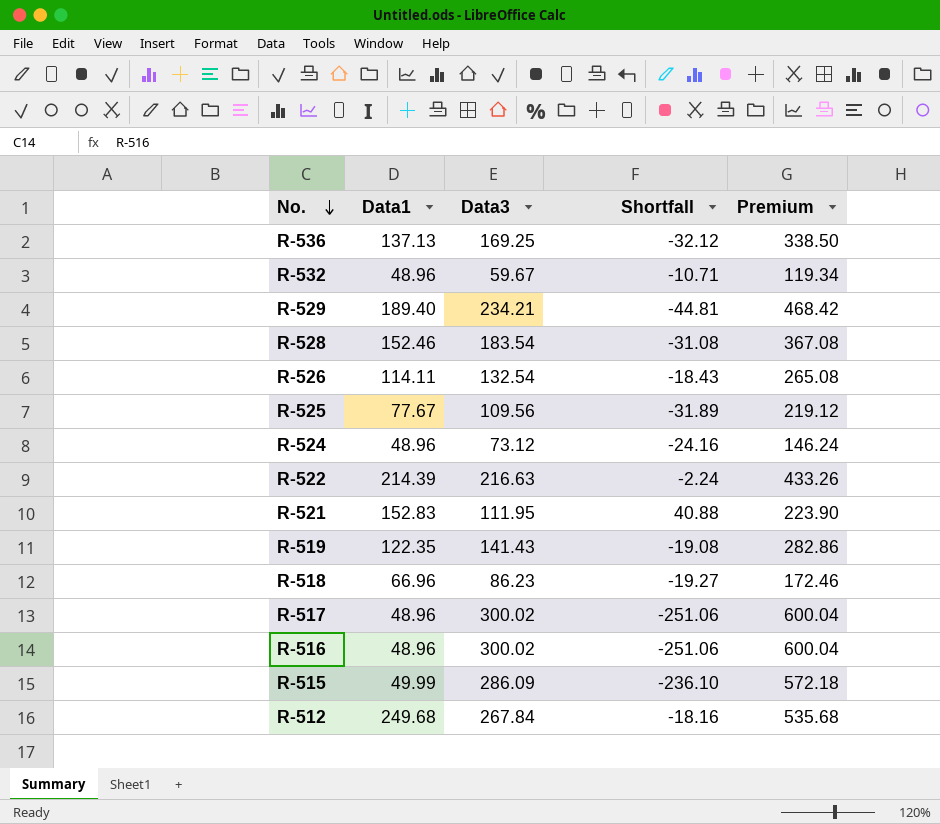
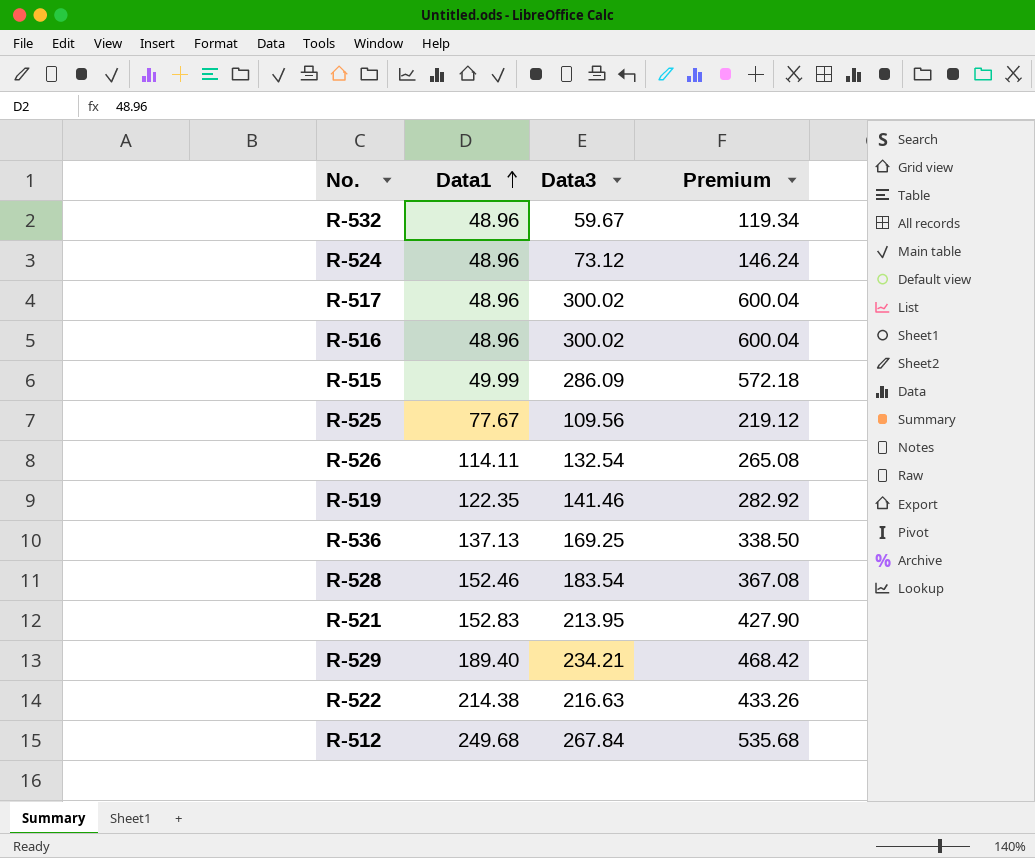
row order: No. descending -> Data1 ascending
column Shortfall | formula: [Data1] - [Data3] -> none
row R-518: 66.96 | 86.23 | -19.27 | 172.46 -> none
R-519 | Data3: 141.43 -> 141.46
R-519 | Premium: 282.86 -> 282.92
R-521 | Data3: 111.95 -> 213.95
R-521 | Premium: 223.90 -> 427.90
R-522 | Data1: 214.39 -> 214.38

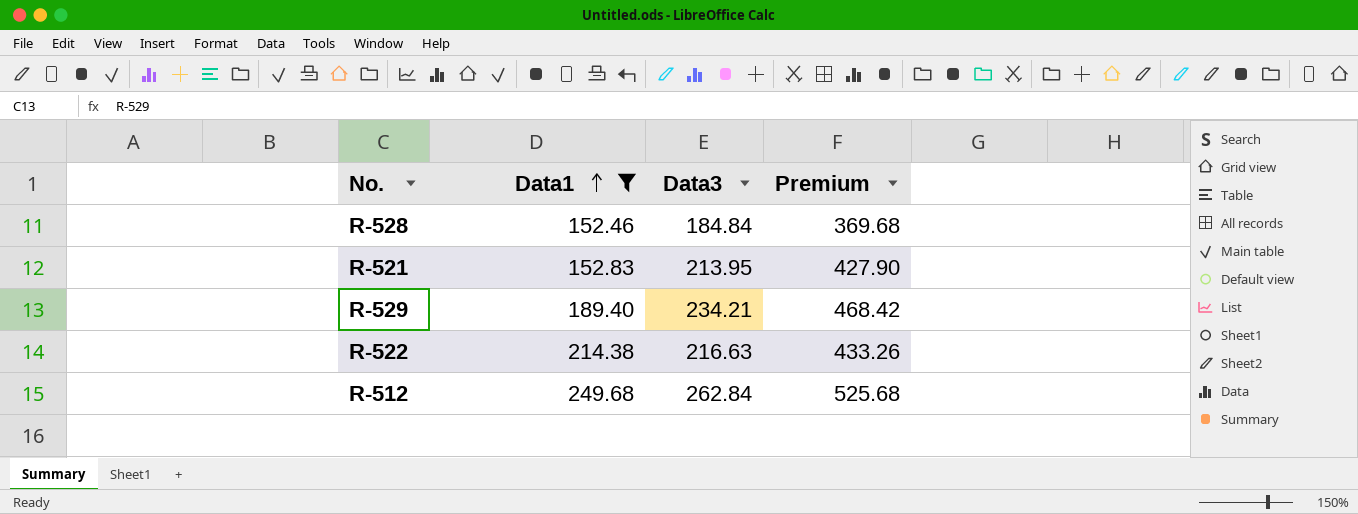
filter: none -> Data1 >= 152.46
R-528 | Data3: 183.54 -> 184.84
R-528 | Premium: 367.08 -> 369.68
R-512 | Data3: 267.84 -> 262.84
R-512 | Premium: 535.68 -> 525.68

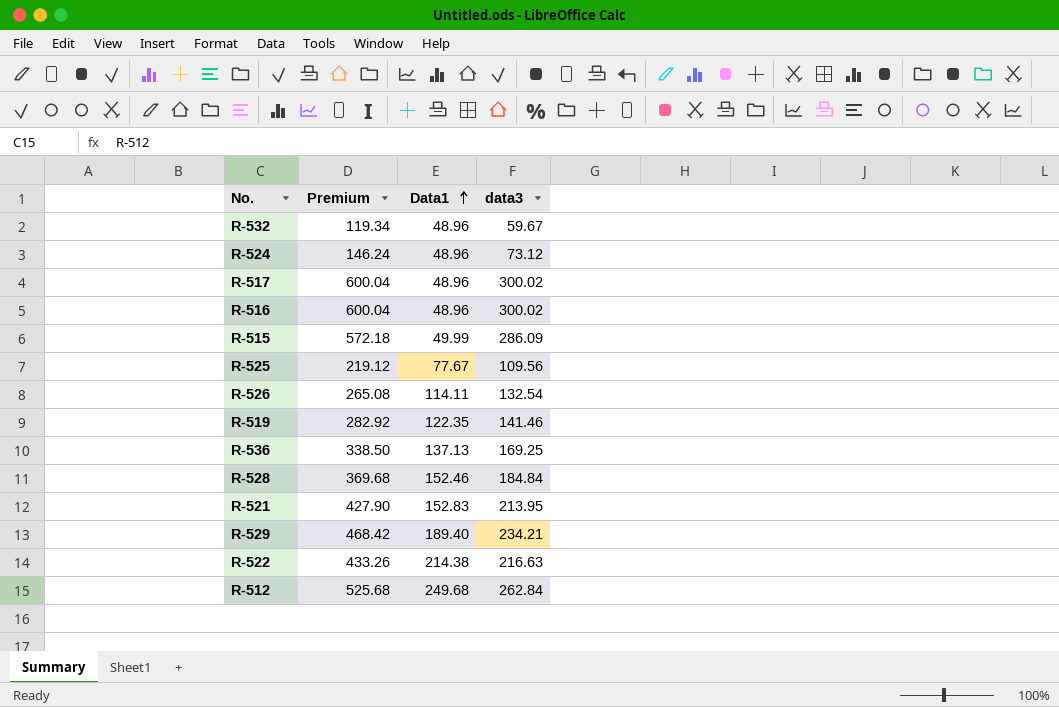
filter: Data1 >= 152.46 -> none
column Premium | position: 4 -> 2
column name: Data3 -> data3

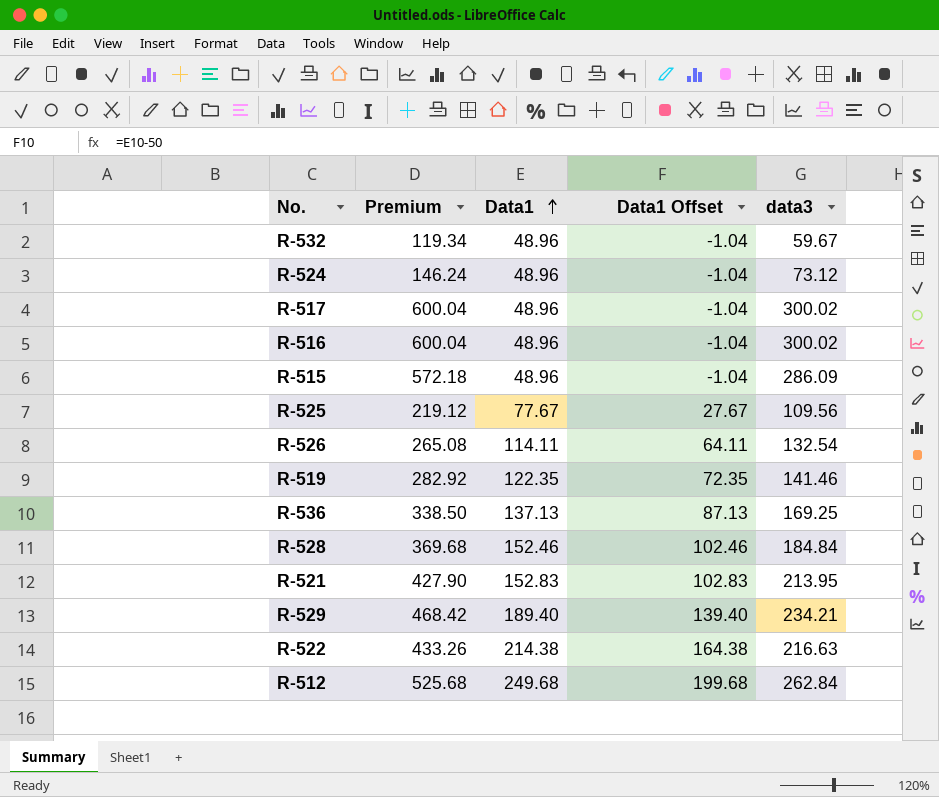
column Data1 Offset | formula: none -> [Data1] - 50
R-515 | Data1: 49.99 -> 48.96

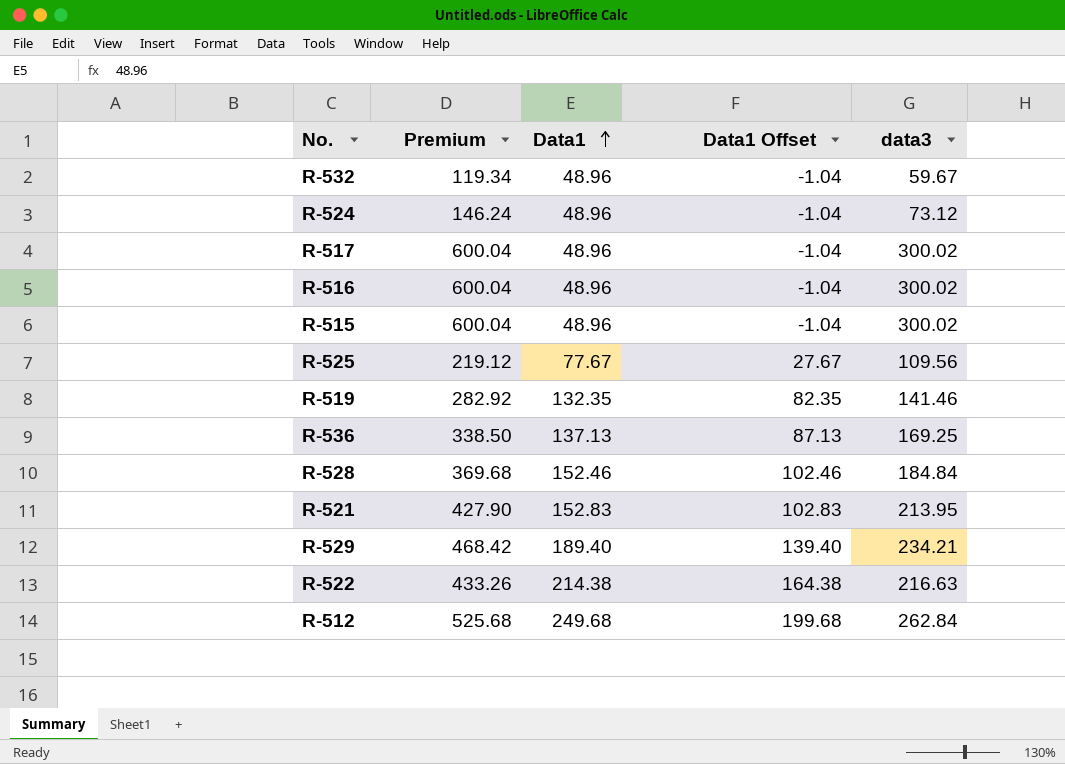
row R-526: 265.08 | 114.11 | 64.11 | 132.54 -> none
R-515 | Premium: 572.18 -> 600.04
R-515 | data3: 286.09 -> 300.02
R-519 | Data1: 122.35 -> 132.35
R-519 | Data1 Offset: 72.35 -> 82.35

